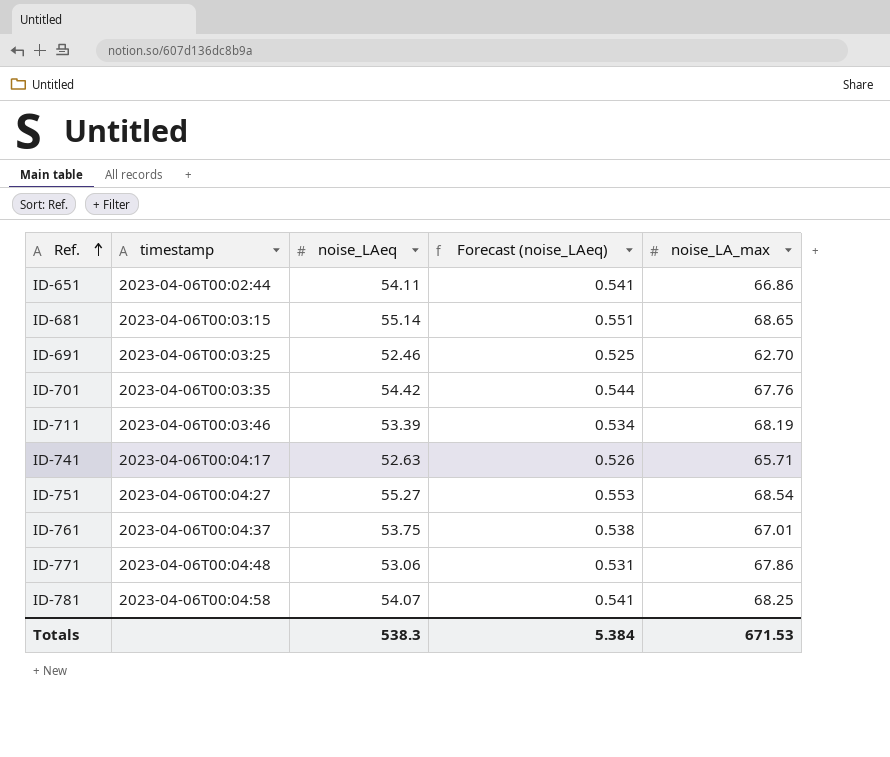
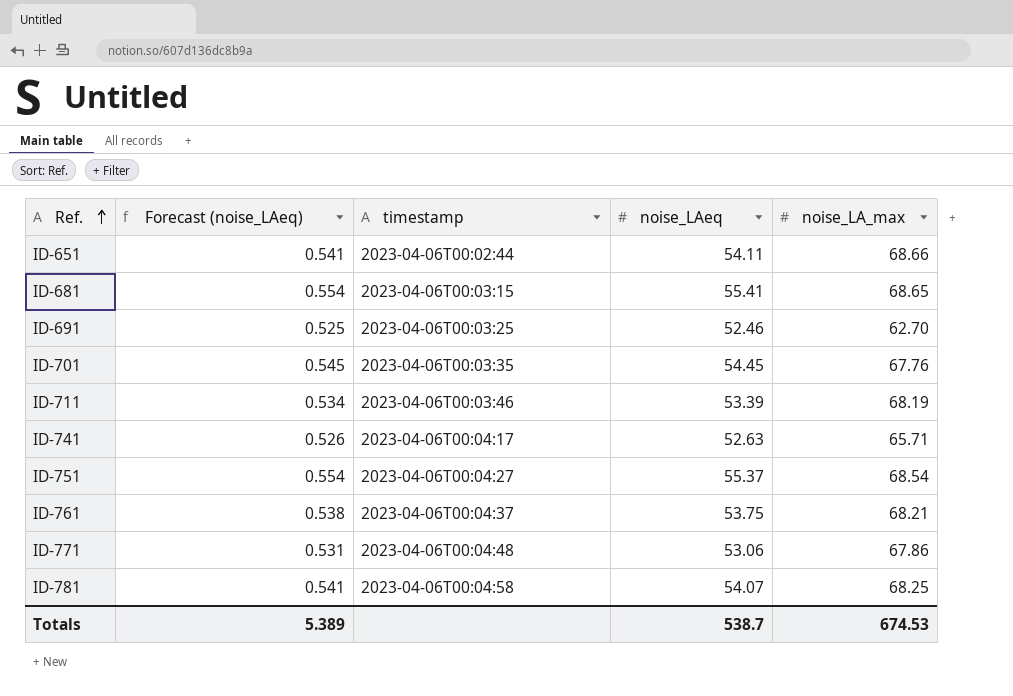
column Forecast (noise_LAeq) | position: 4 -> 2
ID-651 | noise_LA_max: 66.86 -> 68.66
ID-681 | Forecast (noise_LAeq): 0.551 -> 0.554
ID-681 | noise_LAeq: 55.14 -> 55.41
ID-701 | Forecast (noise_LAeq): 0.544 -> 0.545
ID-701 | noise_LAeq: 54.42 -> 54.45
ID-751 | Forecast (noise_LAeq): 0.553 -> 0.554
ID-751 | noise_LAeq: 55.27 -> 55.37
ID-761 | noise_LA_max: 67.01 -> 68.21
Totals | Forecast (noise_LAeq): 5.384 -> 5.389
Totals | noise_LAeq: 538.3 -> 538.7
Totals | noise_LA_max: 671.53 -> 674.53

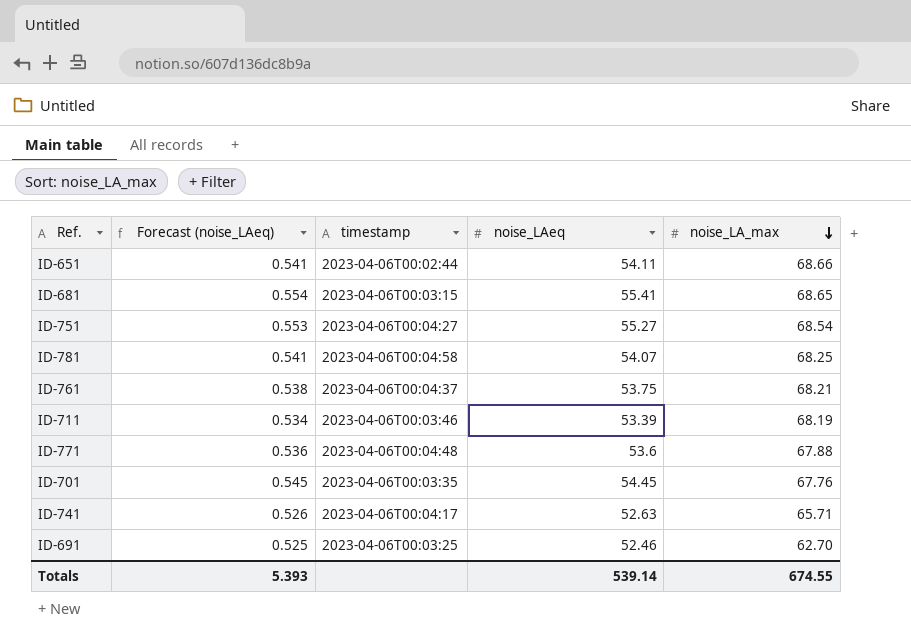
row order: Ref. ascending -> noise_LA_max descending
ID-751 | Forecast (noise_LAeq): 0.554 -> 0.553
ID-751 | noise_LAeq: 55.37 -> 55.27
ID-771 | Forecast (noise_LAeq): 0.531 -> 0.536
ID-771 | noise_LAeq: 53.06 -> 53.6
ID-771 | noise_LA_max: 67.86 -> 67.88
Totals | Forecast (noise_LAeq): 5.389 -> 5.393
Totals | noise_LAeq: 538.7 -> 539.14
Totals | noise_LA_max: 674.53 -> 674.55

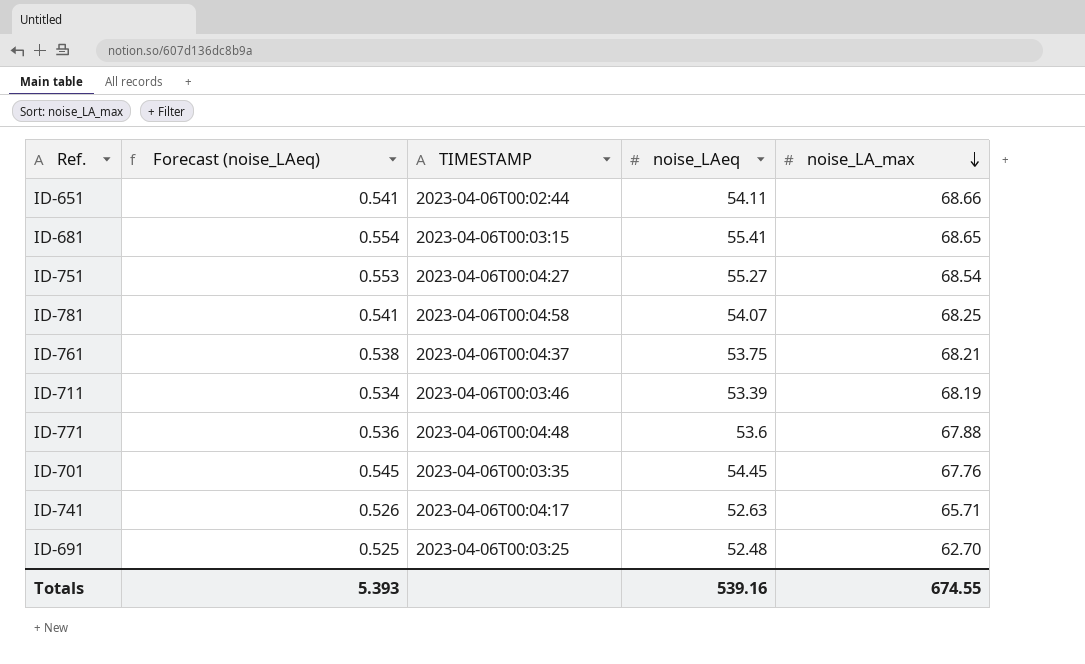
column name: timestamp -> TIMESTAMP
ID-691 | noise_LAeq: 52.46 -> 52.48
Totals | noise_LAeq: 539.14 -> 539.16

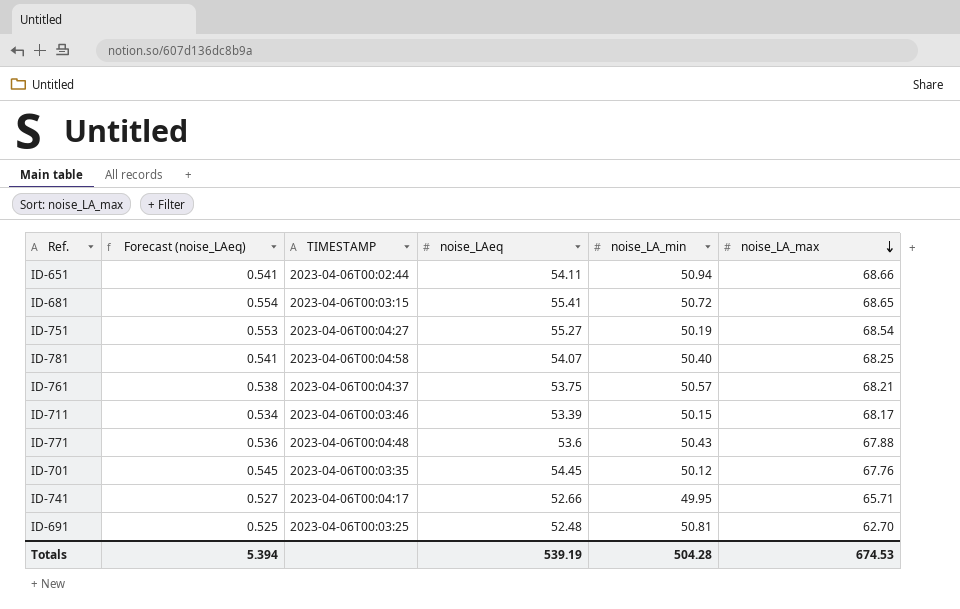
column noise_LA_min | position: none -> 5
ID-711 | noise_LA_max: 68.19 -> 68.17
ID-741 | Forecast (noise_LAeq): 0.526 -> 0.527
ID-741 | noise_LAeq: 52.63 -> 52.66
Totals | Forecast (noise_LAeq): 5.393 -> 5.394
Totals | noise_LAeq: 539.16 -> 539.19
Totals | noise_LA_max: 674.55 -> 674.53

